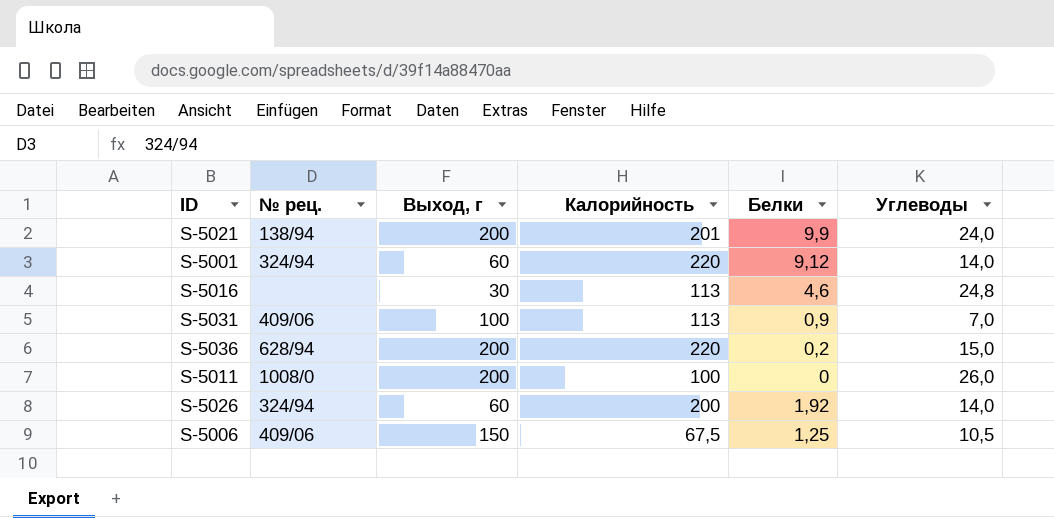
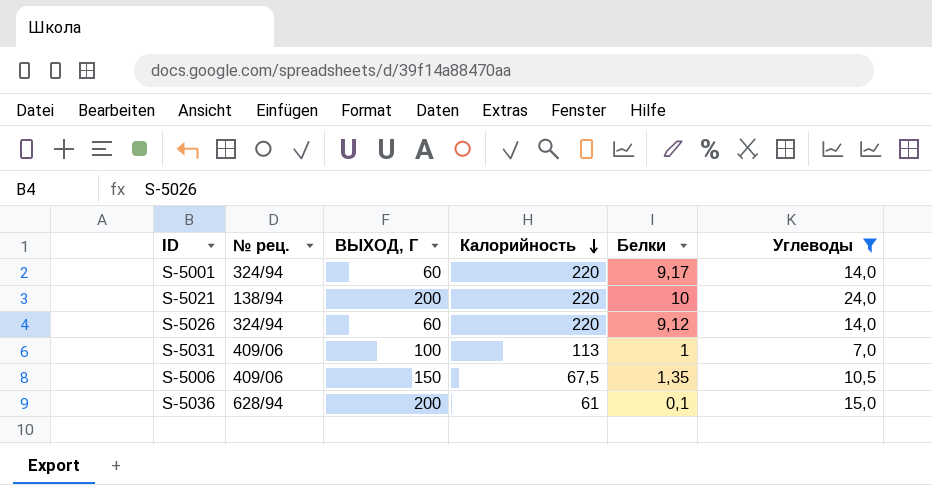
filter: none -> Углеводы <= 24,0
row order: none -> Калорийность descending
column name: Выход, г -> ВЫХОД, Г
S-5001 | Белки: 9,12 -> 9,17
S-5021 | Калорийность: 201 -> 220
S-5021 | Белки: 9,9 -> 10
S-5026 | Калорийность: 200 -> 220
S-5026 | Белки: 1,92 -> 9,12
S-5031 | Белки: 0,9 -> 1
S-5006 | Белки: 1,25 -> 1,35
S-5036 | Калорийность: 220 -> 61
S-5036 | Белки: 0,2 -> 0,1

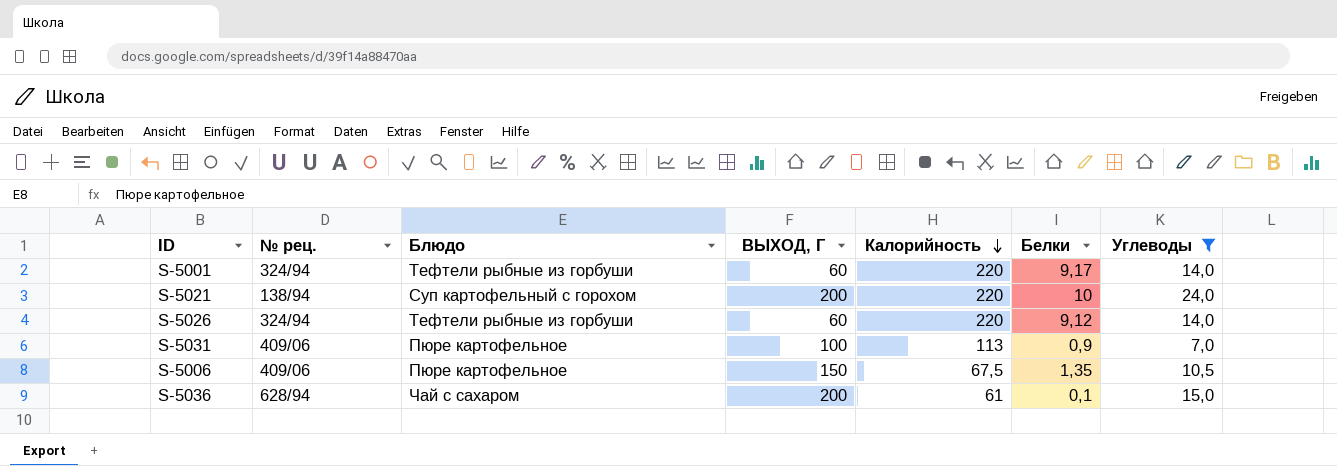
column Блюдо | position: none -> 3
S-5031 | Белки: 1 -> 0,9

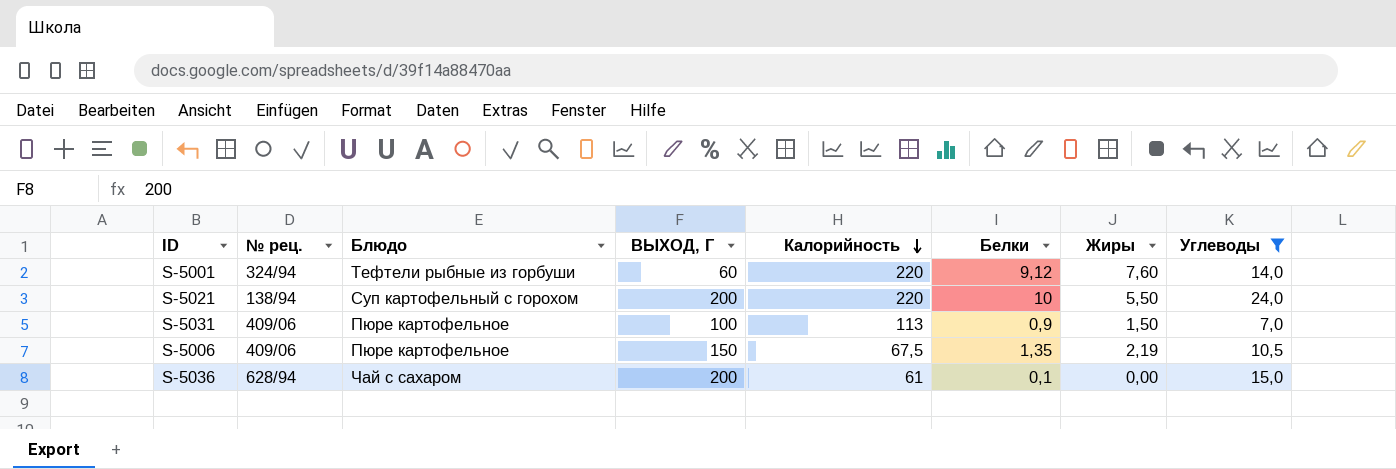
column Жиры | position: none -> 7
row S-5026: 324/94 | Тефтели рыбные из горбуши | 60 | 220 | 9,12 | 14,0 -> none
S-5001 | Белки: 9,17 -> 9,12

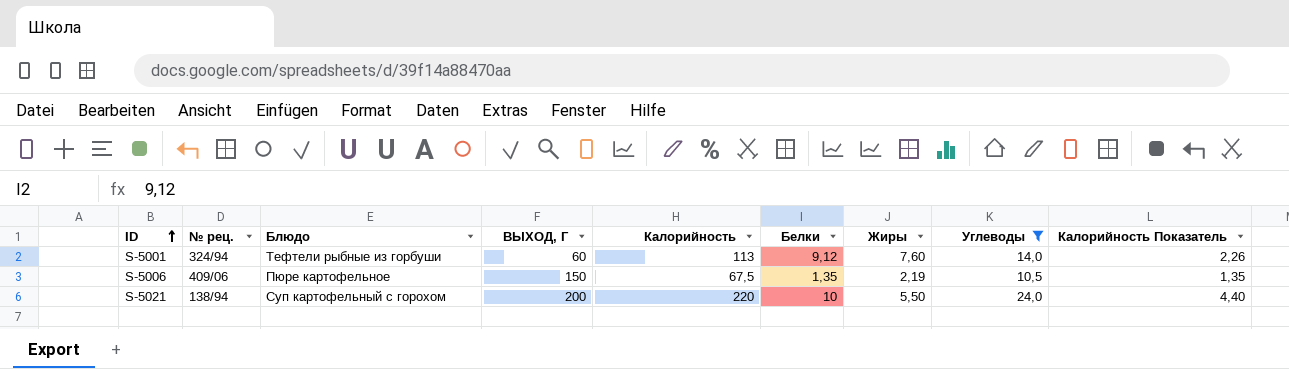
row order: Калорийность descending -> ID ascending
column Калорийность Показатель | formula: none -> [Калорийность] * 0,02
row S-5031: 409/06 | Пюре картофельное | 100 | 113 | 0,9 | 1,50 | 7,0 -> none
row S-5036: 628/94 | Чай с сахаром | 200 | 61 | 0,1 | 0,00 | 15,0 -> none
S-5001 | Калорийность: 220 -> 113

